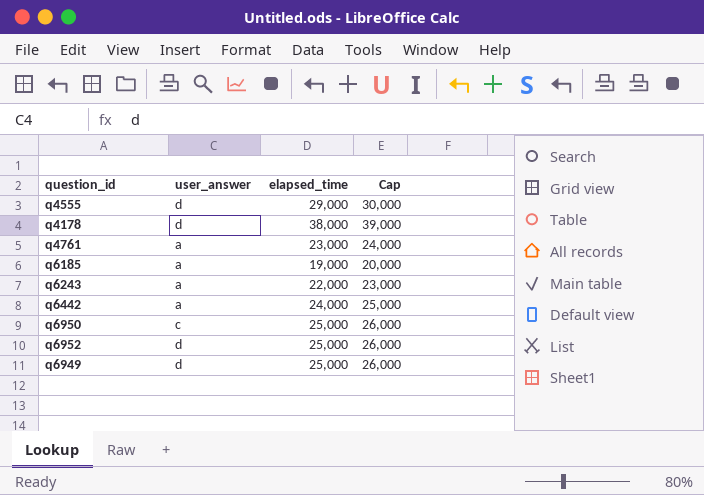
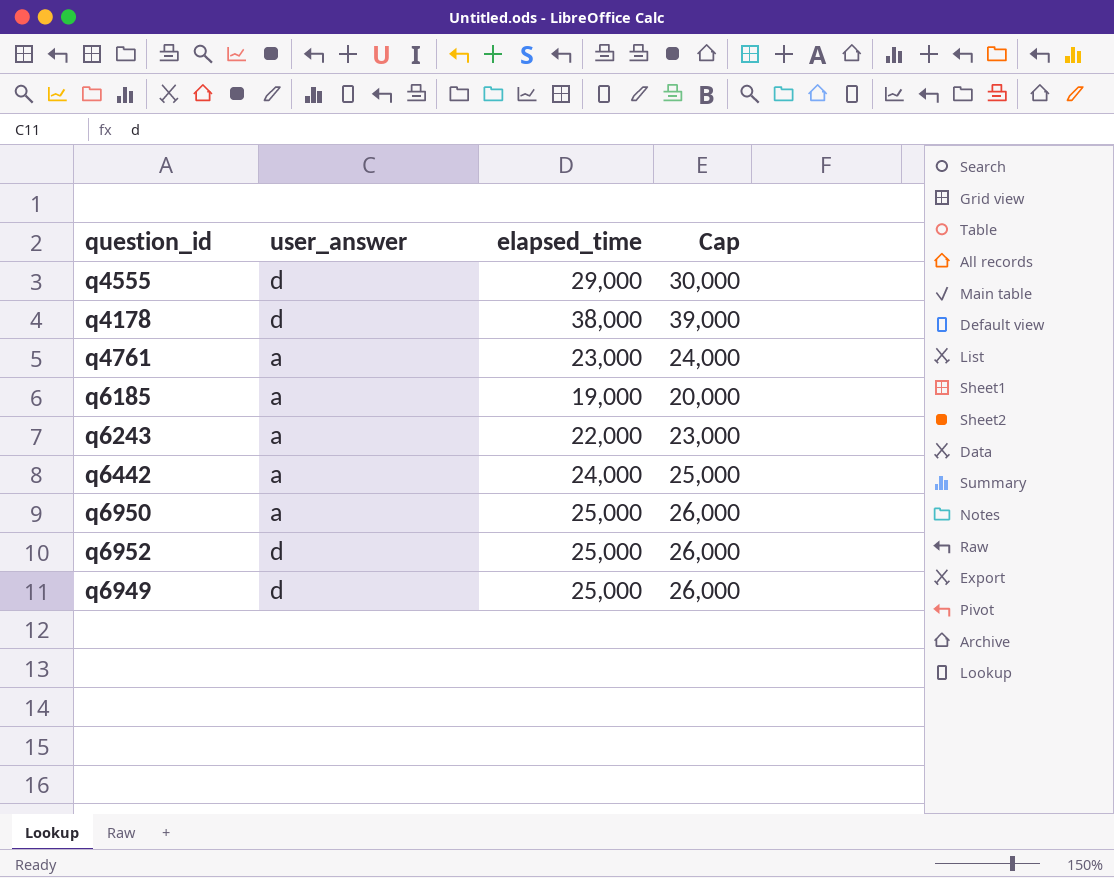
q6950 | user_answer: c -> a

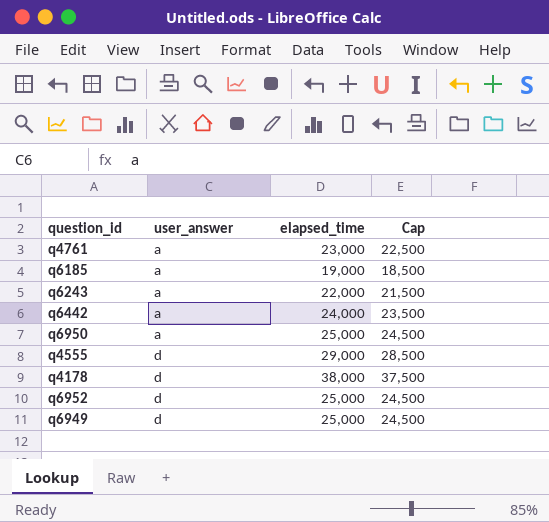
row order: none -> user_answer ascending
column Cap | formula: [elapsed_time] + 1000 -> [elapsed_time] - 500

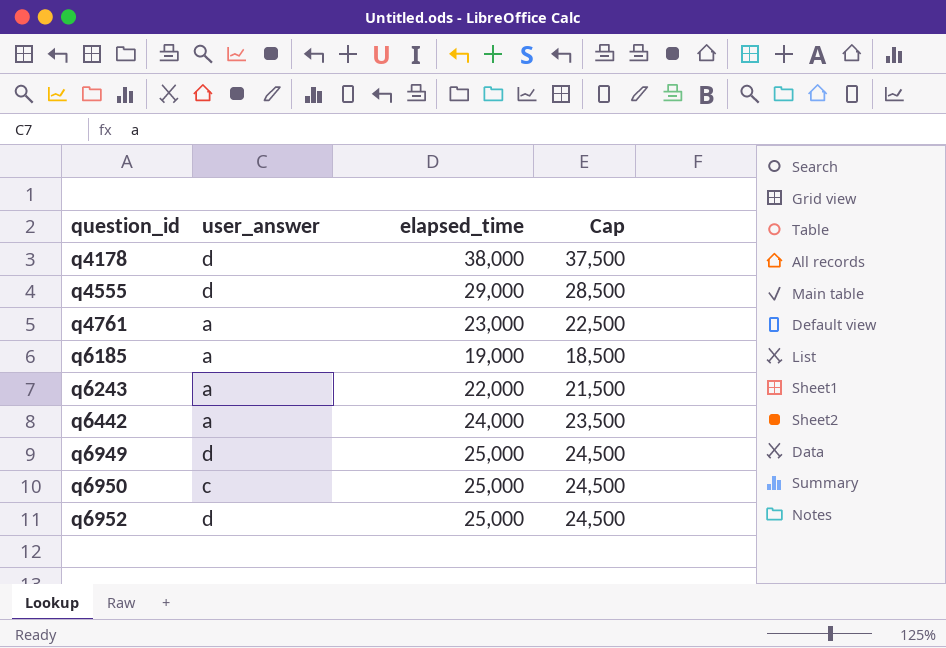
row order: user_answer ascending -> question_id ascending
q6950 | user_answer: a -> c

